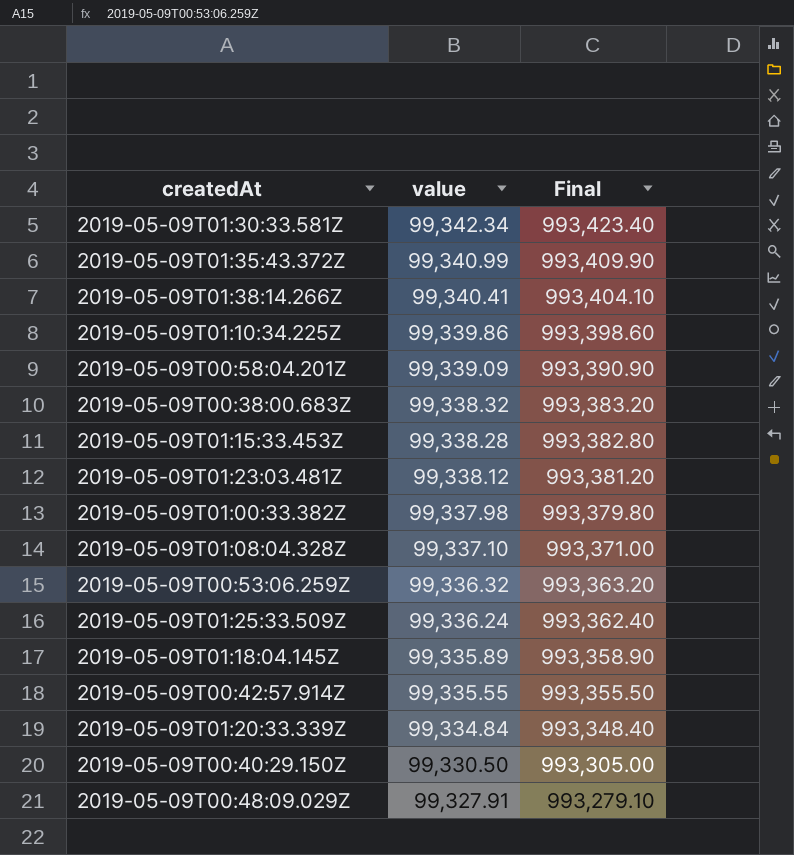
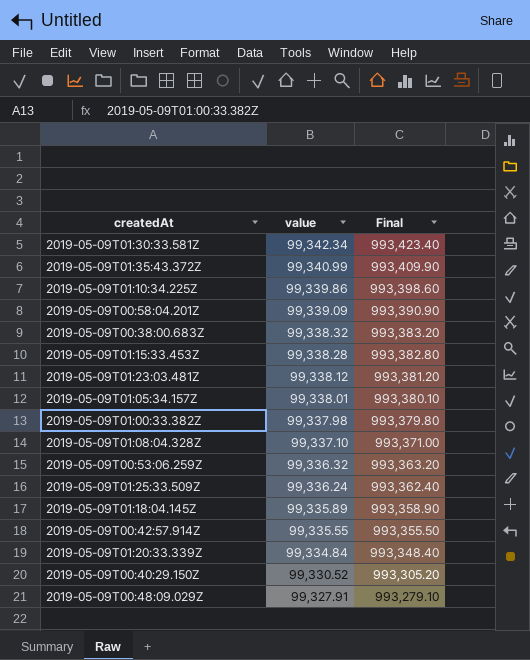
row 2019-05-09T01:38:14.266Z: 99,340.41 | 993,404.10 -> none
row 2019-05-09T01:05:34.157Z: none -> 99,338.01 | 993,380.10
2019-05-09T00:40:29.150Z | value: 99,330.50 -> 99,330.52
2019-05-09T00:40:29.150Z | Final: 993,305.00 -> 993,305.20

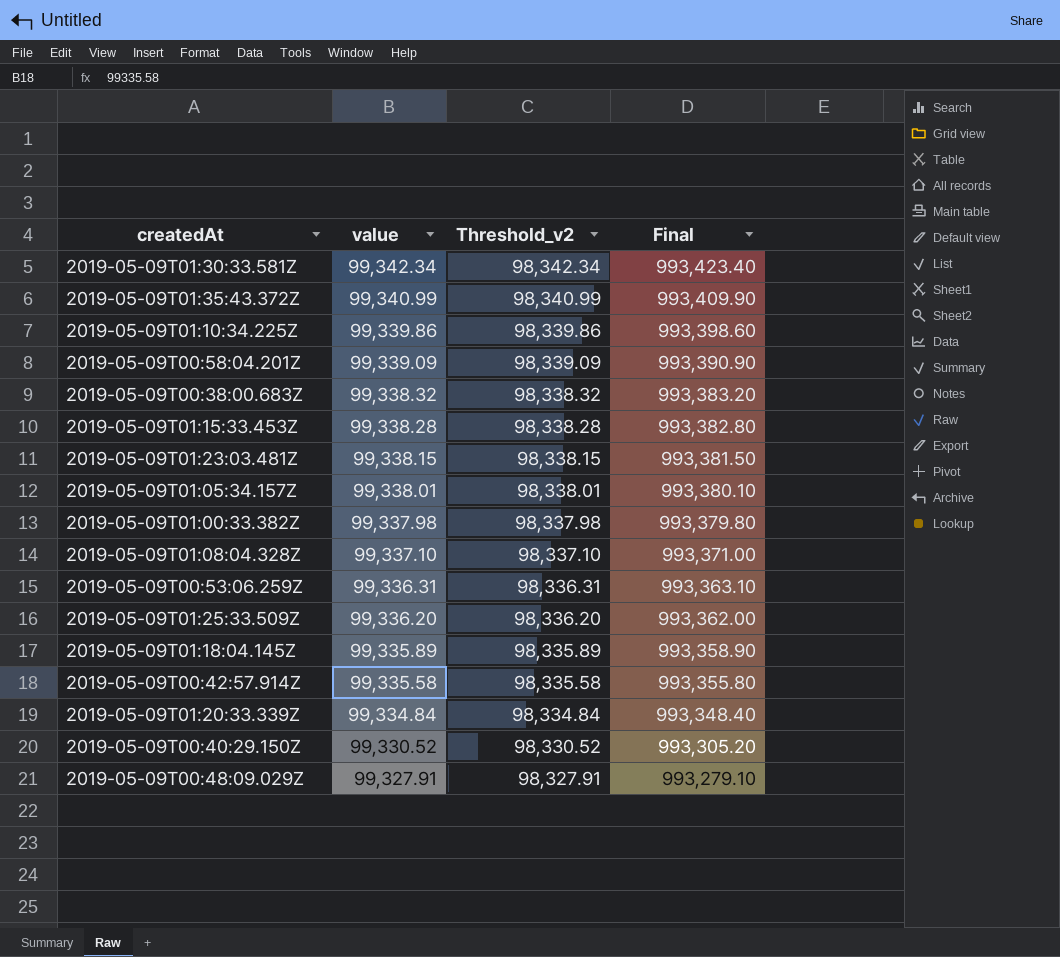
column Threshold_v2 | formula: none -> [value] - 1000
2019-05-09T01:23:03.481Z | value: 99,338.12 -> 99,338.15
2019-05-09T01:23:03.481Z | Final: 993,381.20 -> 993,381.50
2019-05-09T00:53:06.259Z | value: 99,336.32 -> 99,336.31
2019-05-09T00:53:06.259Z | Final: 993,363.20 -> 993,363.10
2019-05-09T01:25:33.509Z | value: 99,336.24 -> 99,336.20
2019-05-09T01:25:33.509Z | Final: 993,362.40 -> 993,362.00
2019-05-09T00:42:57.914Z | value: 99,335.55 -> 99,335.58
2019-05-09T00:42:57.914Z | Final: 993,355.50 -> 993,355.80

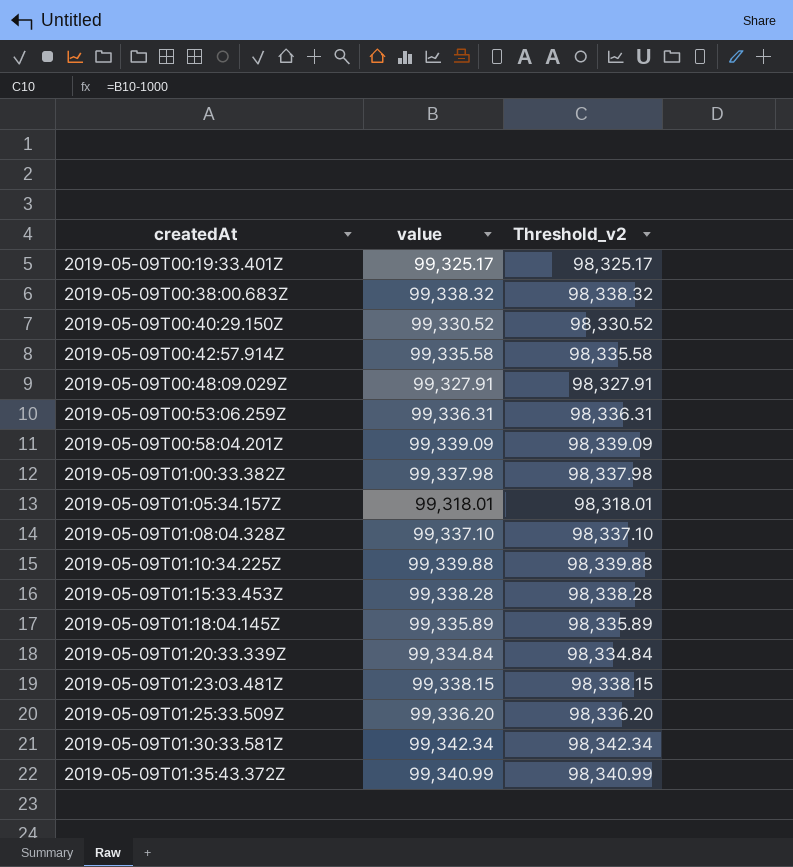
row order: value descending -> createdAt ascending
column Final | formula: [value] * 10 -> none
row 2019-05-09T00:19:33.401Z: none -> 99,325.17 | 98,325.17
2019-05-09T01:05:34.157Z | value: 99,338.01 -> 99,318.01
2019-05-09T01:05:34.157Z | Threshold_v2: 98,338.01 -> 98,318.01
2019-05-09T01:10:34.225Z | value: 99,339.86 -> 99,339.88
2019-05-09T01:10:34.225Z | Threshold_v2: 98,339.86 -> 98,339.88

